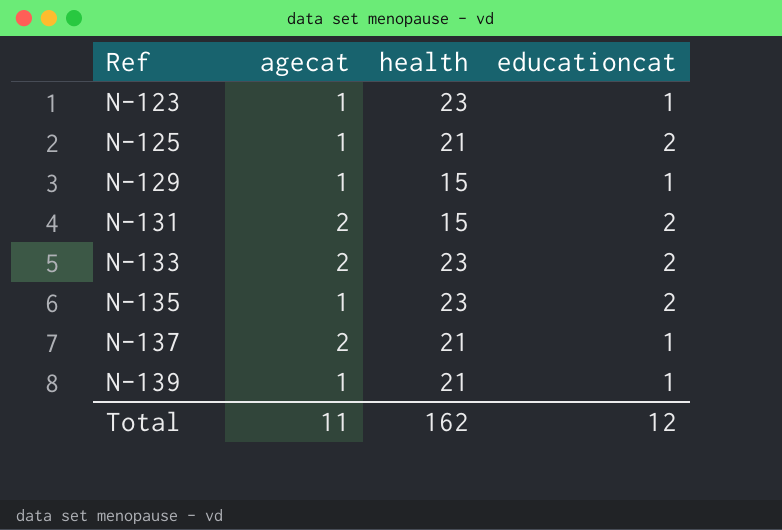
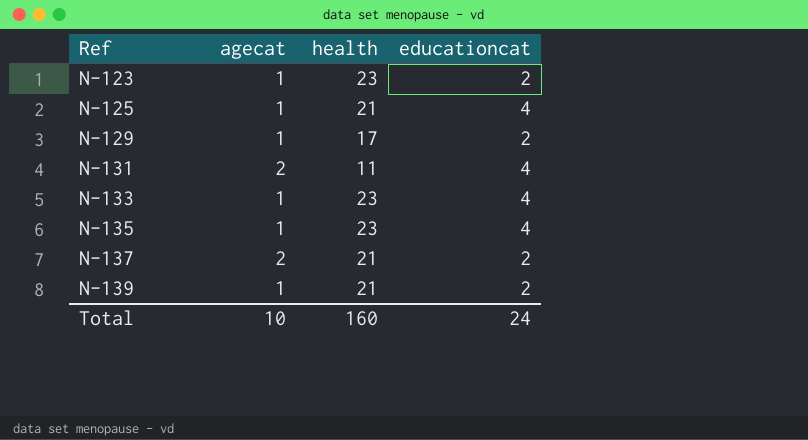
N-123 | educationcat: 1 -> 2
N-125 | educationcat: 2 -> 4
N-129 | health: 15 -> 17
N-129 | educationcat: 1 -> 2
N-131 | health: 15 -> 11
N-131 | educationcat: 2 -> 4
N-133 | agecat: 2 -> 1
N-133 | educationcat: 2 -> 4
N-135 | educationcat: 2 -> 4
N-137 | educationcat: 1 -> 2
N-139 | educationcat: 1 -> 2
Total | agecat: 11 -> 10
Total | health: 162 -> 160
Total | educationcat: 12 -> 24

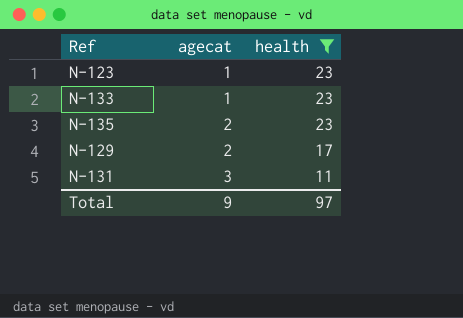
filter: none -> health != 21
row order: Ref ascending -> agecat ascending
column educationcat | position: 4 -> none
N-135 | agecat: 1 -> 2
N-129 | agecat: 1 -> 2
N-131 | agecat: 2 -> 3
Total | agecat: 10 -> 9
Total | health: 160 -> 97

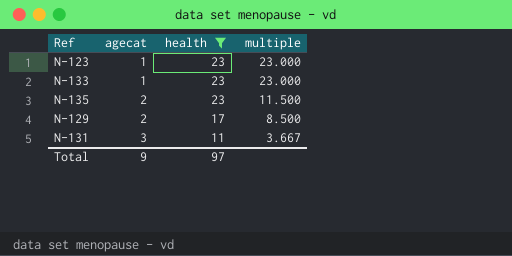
column multiple | formula: none -> [health] / [agecat]

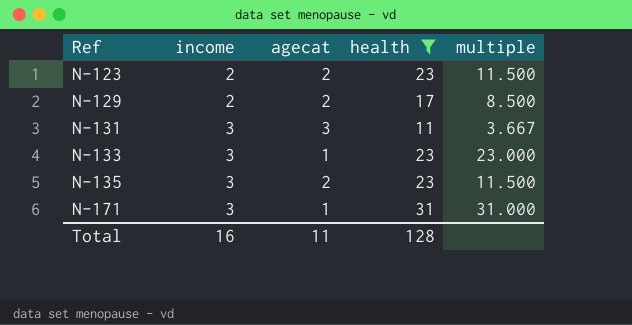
row order: agecat ascending -> Ref ascending
column income | position: none -> 2
N-123 | agecat: 1 -> 2
N-123 | multiple: 23.000 -> 11.500
row N-171: none -> 3 | 1 | 31 | 31.000
Total | agecat: 9 -> 11
Total | health: 97 -> 128

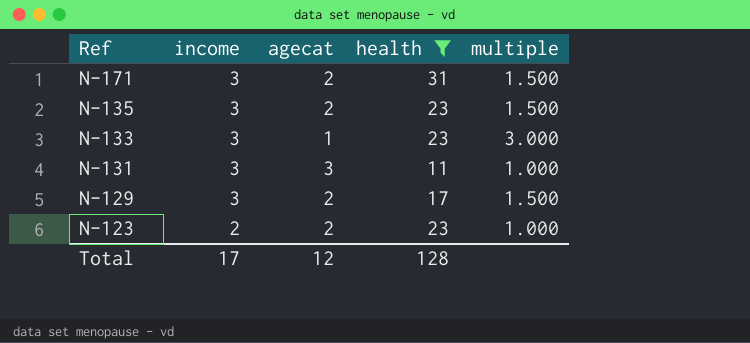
row order: Ref ascending -> Ref descending
column multiple | formula: [health] / [agecat] -> [income] / [agecat]
N-171 | agecat: 1 -> 2
N-129 | income: 2 -> 3
Total | income: 16 -> 17
Total | agecat: 11 -> 12

